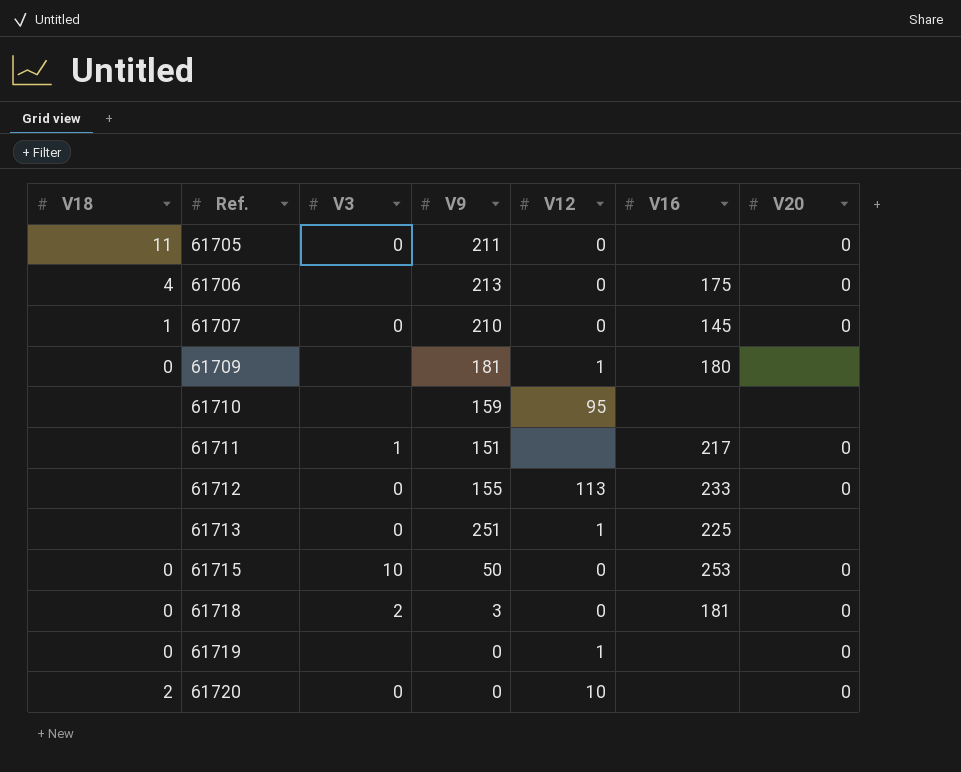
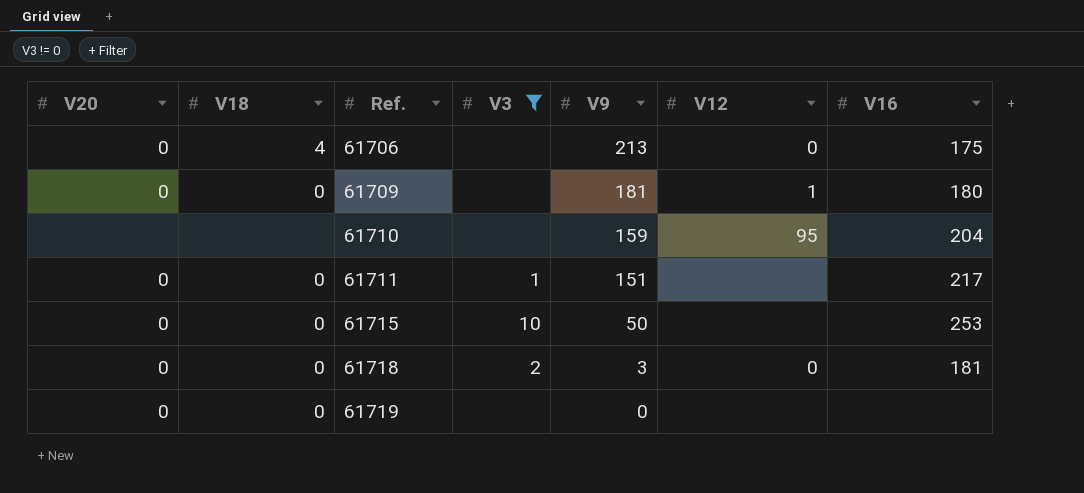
filter: none -> V3 != 0
column V20 | position: 7 -> 1
61709 | V20: none -> 0
61710 | V16: none -> 204
61711 | V18: none -> 0
61715 | V12: 0 -> none
61719 | V12: 1 -> none

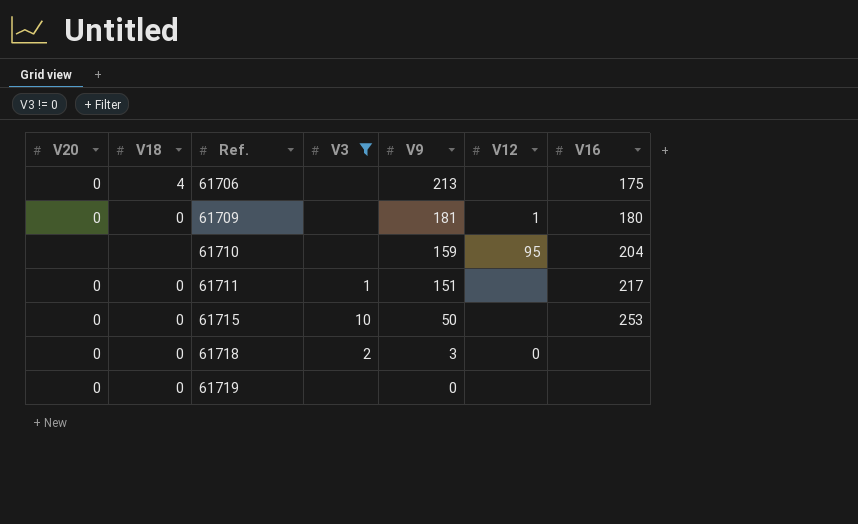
61706 | V12: 0 -> none
61718 | V16: 181 -> none

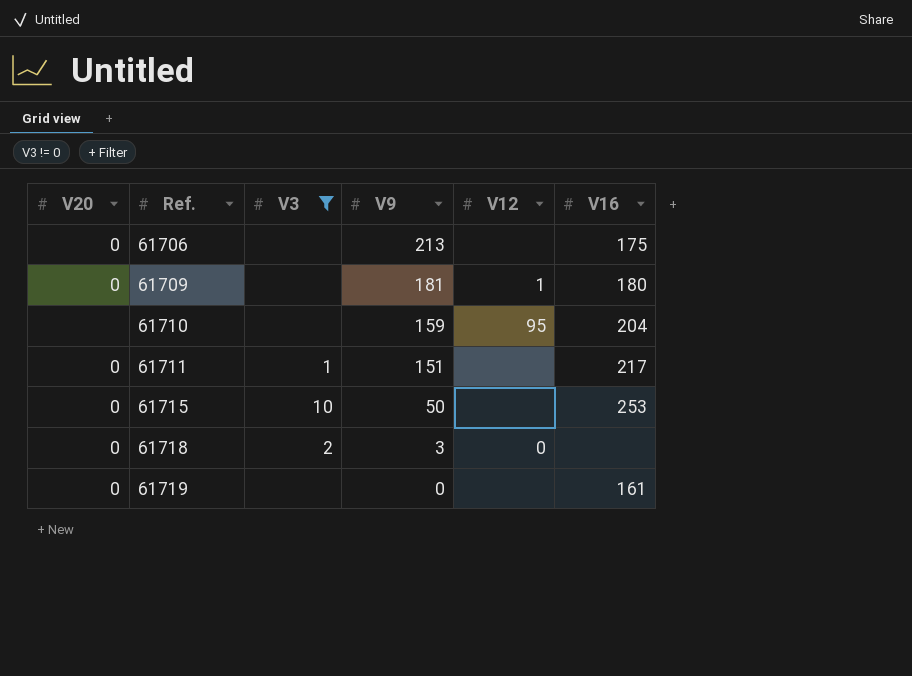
column V18 | position: 2 -> none
61719 | V16: none -> 161

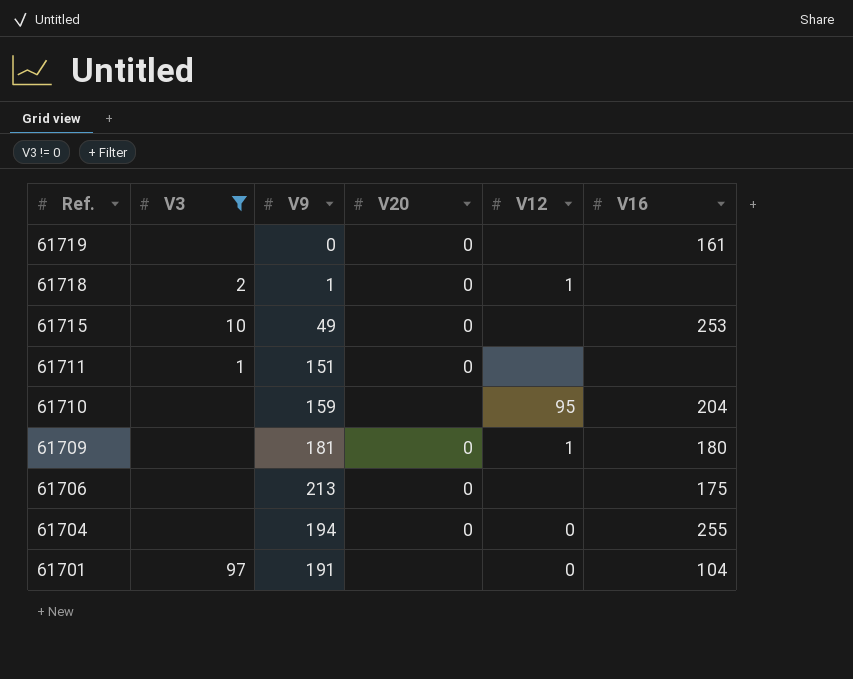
row order: Ref. ascending -> Ref. descending
column V20 | position: 1 -> 4
61718 | V9: 3 -> 1
61718 | V12: 0 -> 1
61715 | V9: 50 -> 49
61711 | V16: 217 -> none
row 61704: none -> none | 194 | 0 | 0 | 255
row 61701: none -> 97 | 191 | none | 0 | 104

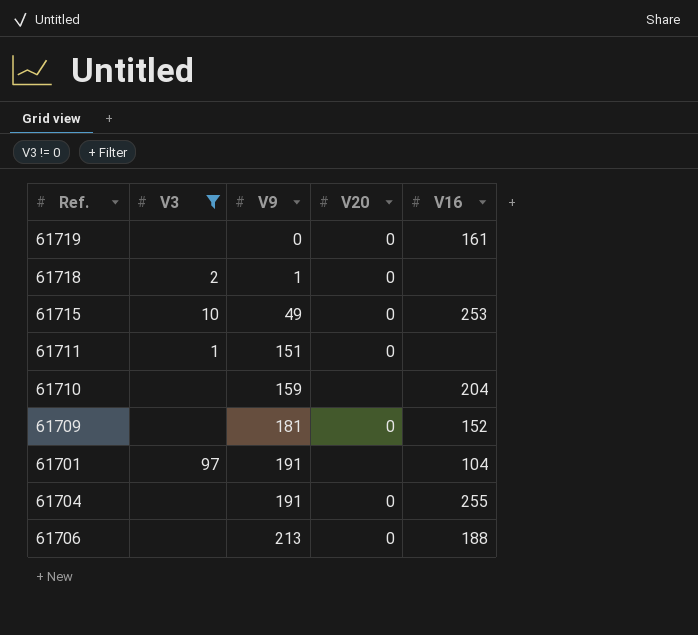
row order: Ref. descending -> V9 ascending
column V12 | position: 5 -> none
61709 | V16: 180 -> 152
61704 | V9: 194 -> 191
61706 | V16: 175 -> 188

